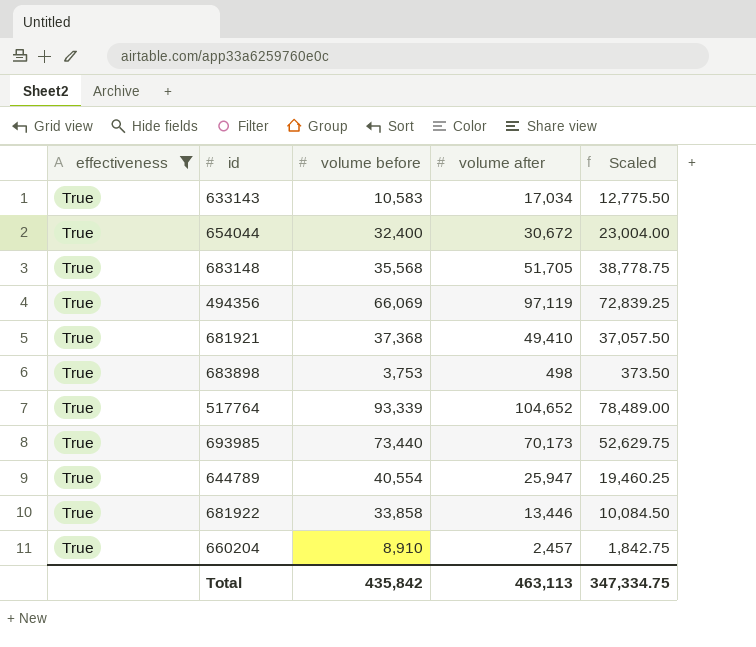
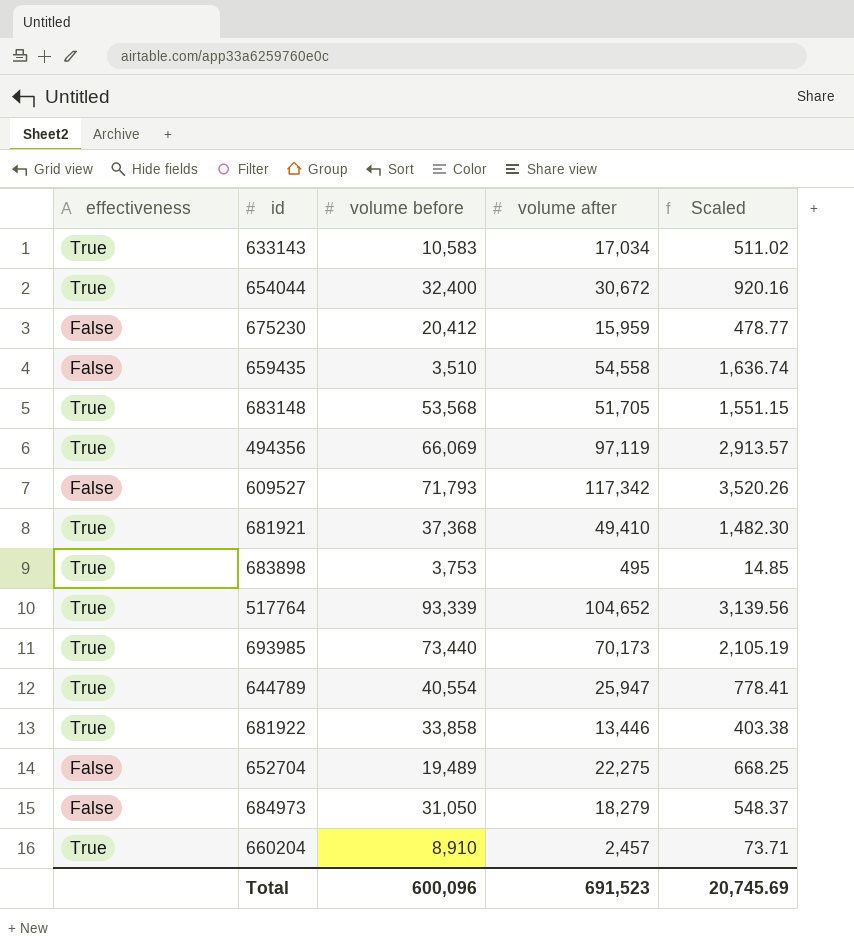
filter: effectiveness = True -> none
column Scaled | formula: [volume after] * 0.75 -> [volume after] * 0.03
683148 | volume before: 35,568 -> 53,568
683898 | volume after: 498 -> 495
Total | volume before: 435,842 -> 600,096
Total | volume after: 463,113 -> 691,523
Total | Scaled: 347,334.75 -> 20,745.69

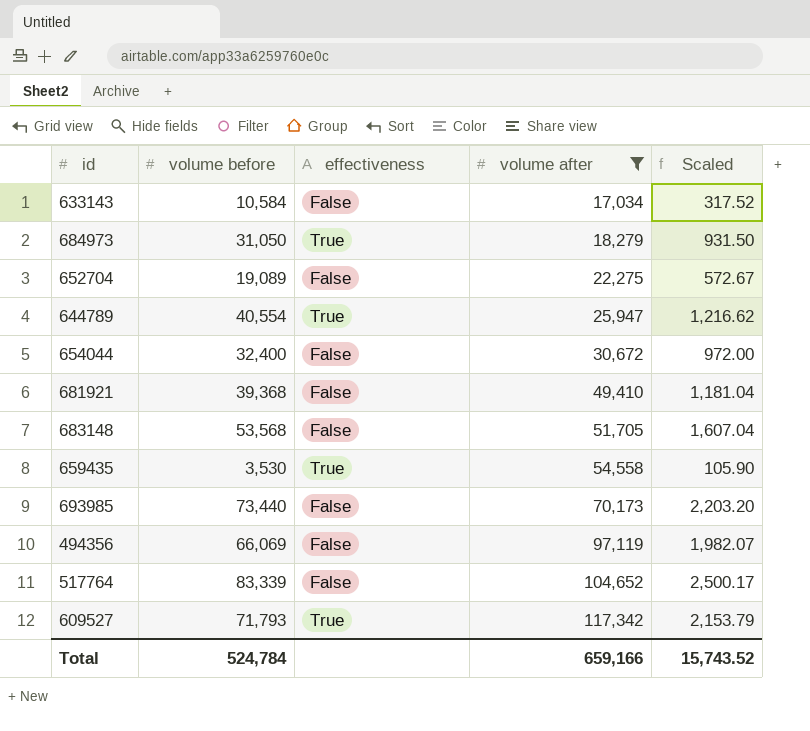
filter: none -> volume after >= 17,034
row order: none -> volume after ascending
column effectiveness | position: 1 -> 3
column Scaled | formula: [volume after] * 0.03 -> [volume before] * 0.03
633143 | volume before: 10,583 -> 10,584
633143 | effectiveness: True -> False
684973 | effectiveness: False -> True
652704 | volume before: 19,489 -> 19,089
654044 | effectiveness: True -> False
681921 | volume before: 37,368 -> 39,368
681921 | effectiveness: True -> False
683148 | effectiveness: True -> False
659435 | volume before: 3,510 -> 3,530
659435 | effectiveness: False -> True
693985 | effectiveness: True -> False
494356 | effectiveness: True -> False
517764 | volume before: 93,339 -> 83,339
517764 | effectiveness: True -> False
609527 | effectiveness: False -> True
Total | volume before: 600,096 -> 524,784
Total | volume after: 691,523 -> 659,166
Total | Scaled: 20,745.69 -> 15,743.52

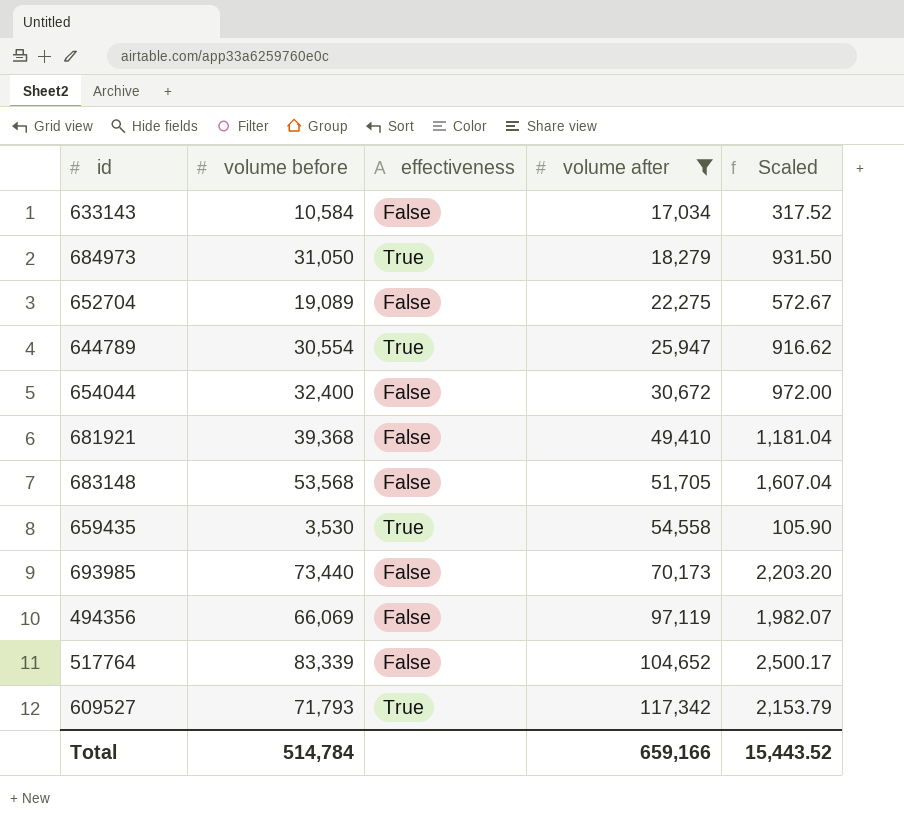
644789 | volume before: 40,554 -> 30,554
644789 | Scaled: 1,216.62 -> 916.62
Total | volume before: 524,784 -> 514,784
Total | Scaled: 15,743.52 -> 15,443.52

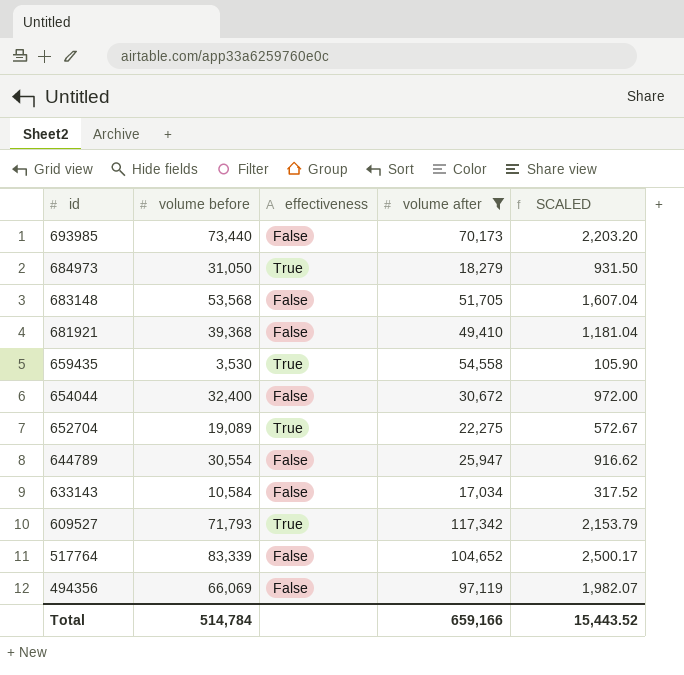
row order: volume after ascending -> id descending
column name: Scaled -> SCALED
652704 | effectiveness: False -> True
644789 | effectiveness: True -> False

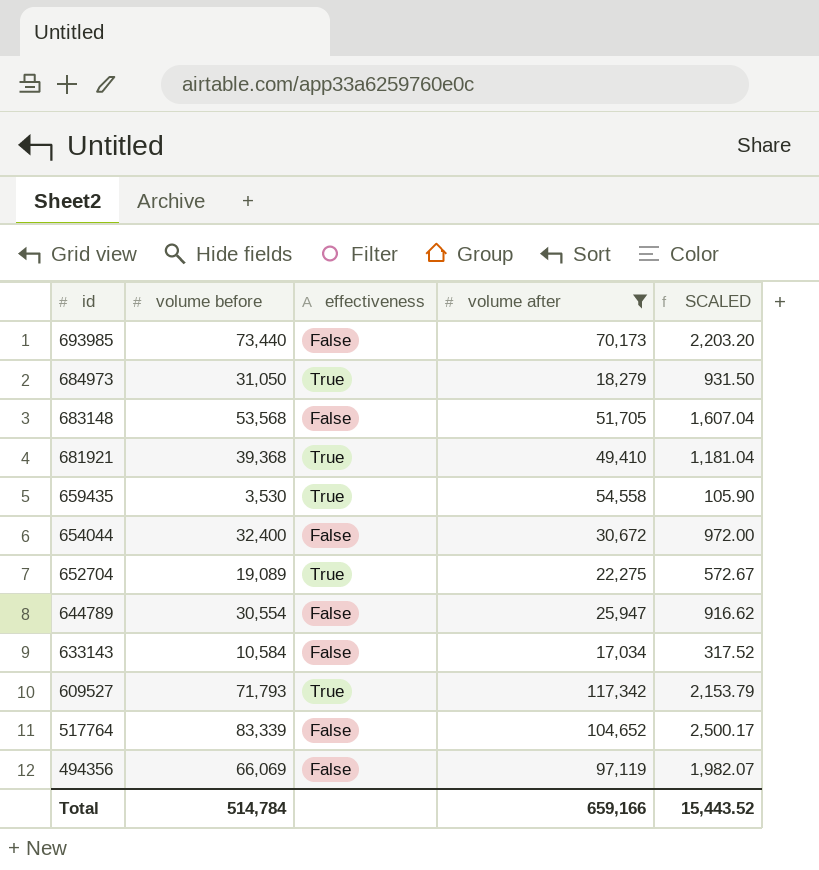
681921 | effectiveness: False -> True

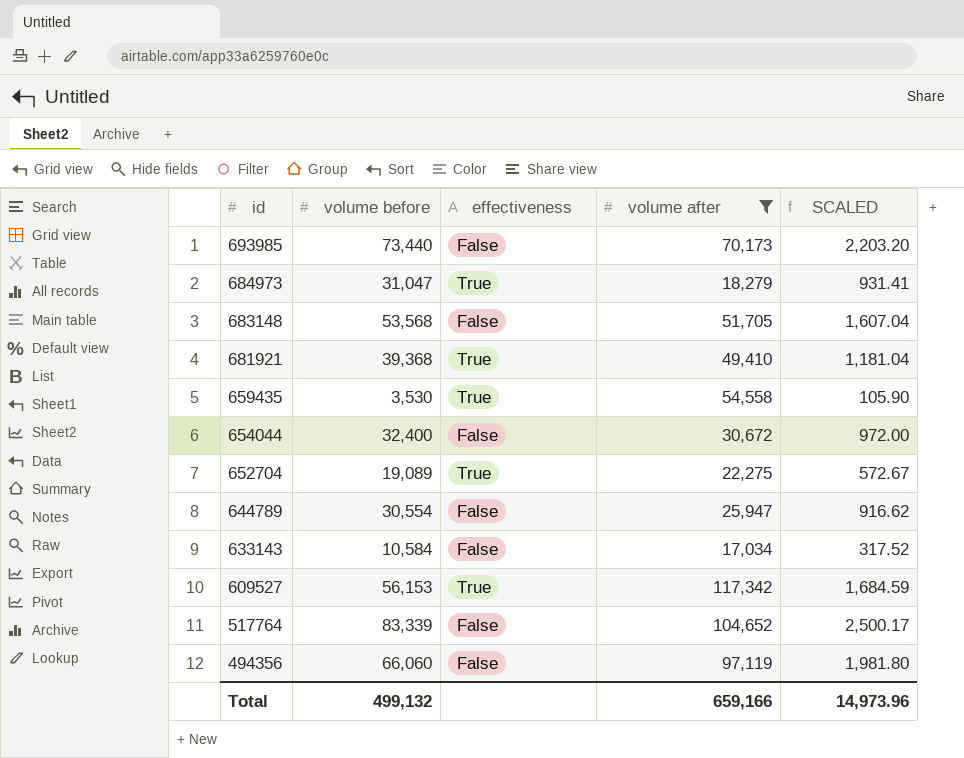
684973 | volume before: 31,050 -> 31,047
684973 | SCALED: 931.50 -> 931.41
609527 | volume before: 71,793 -> 56,153
609527 | SCALED: 2,153.79 -> 1,684.59
494356 | volume before: 66,069 -> 66,060
494356 | SCALED: 1,982.07 -> 1,981.80
Total | volume before: 514,784 -> 499,132
Total | SCALED: 15,443.52 -> 14,973.96

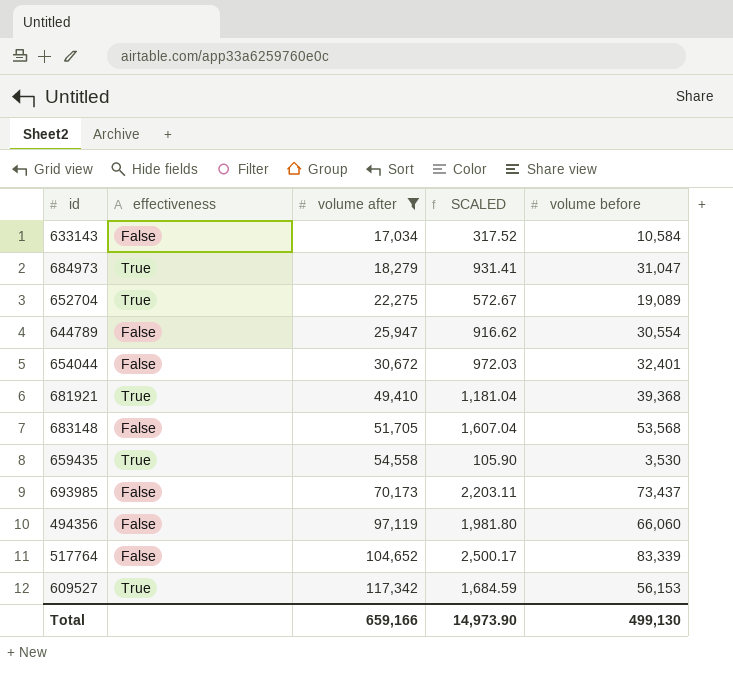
row order: id descending -> volume after ascending
column volume before | position: 2 -> 5
654044 | SCALED: 972.00 -> 972.03
654044 | volume before: 32,400 -> 32,401
693985 | SCALED: 2,203.20 -> 2,203.11
693985 | volume before: 73,440 -> 73,437
Total | SCALED: 14,973.96 -> 14,973.90
Total | volume before: 499,132 -> 499,130

